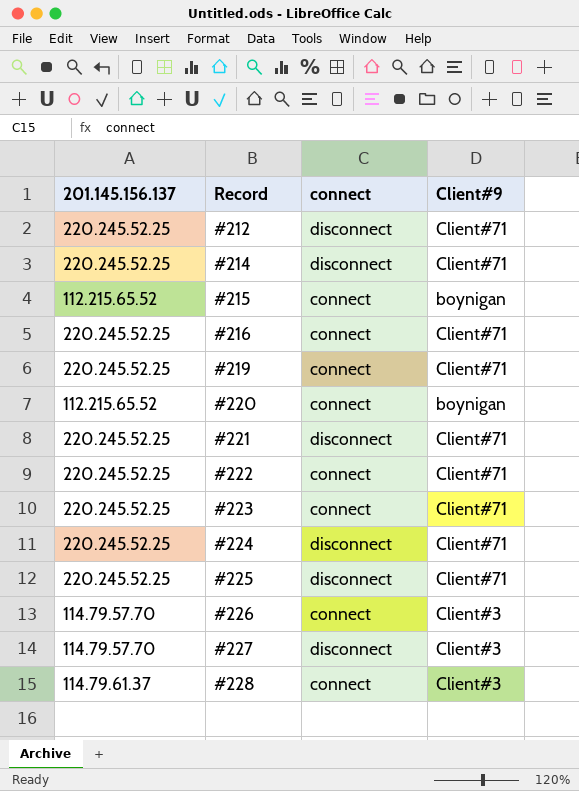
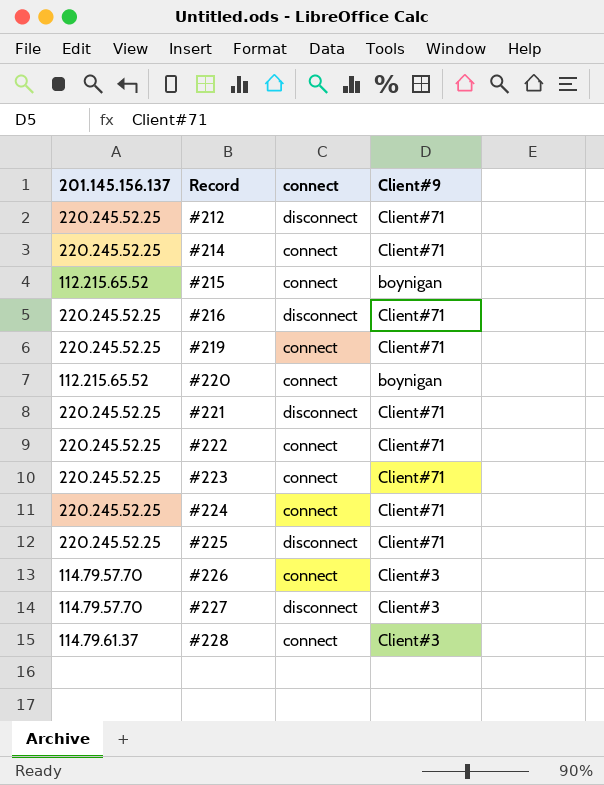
#214 | connect: disconnect -> connect
#216 | connect: connect -> disconnect
#224 | connect: disconnect -> connect

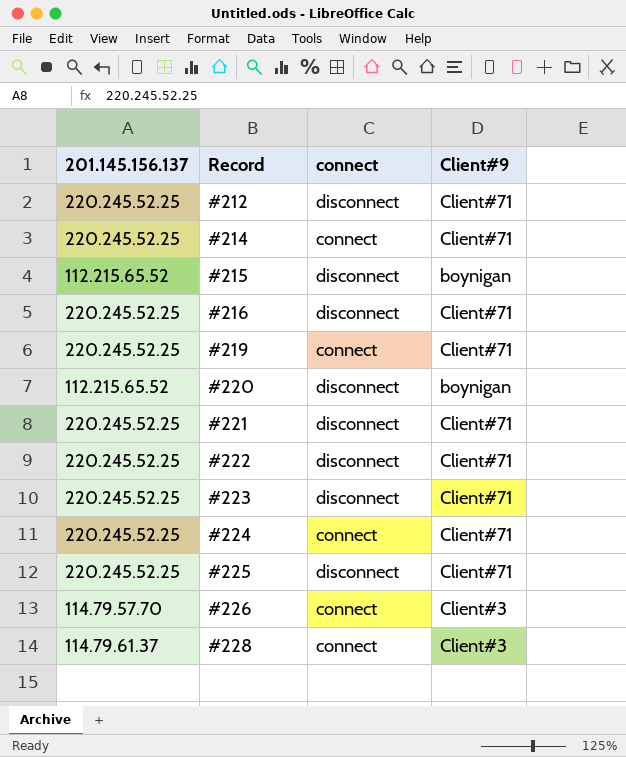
row #227: 114.79.57.70 | disconnect | Client#3 -> none
#215 | connect: connect -> disconnect
#220 | connect: connect -> disconnect
#222 | connect: connect -> disconnect
#223 | connect: connect -> disconnect

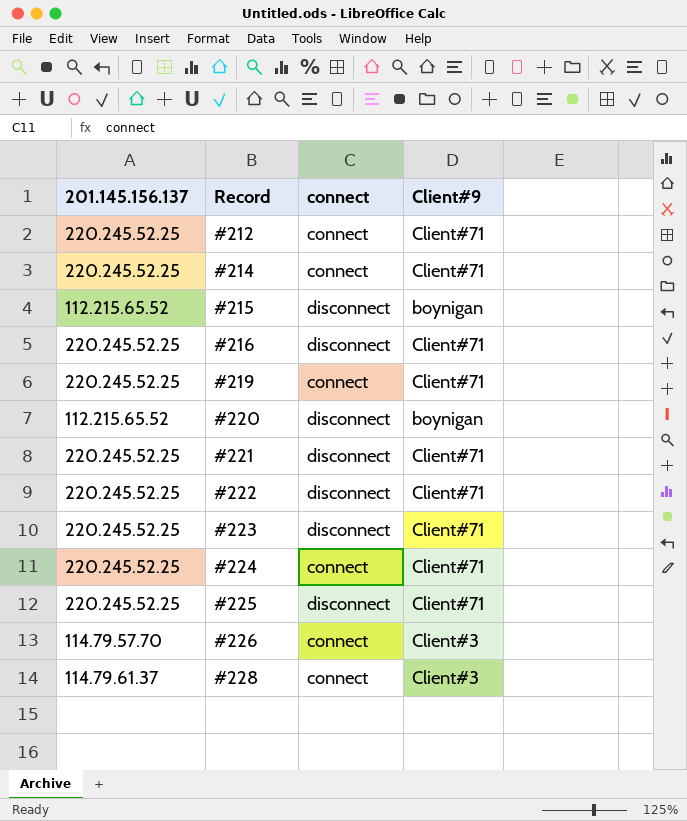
#212 | connect: disconnect -> connect

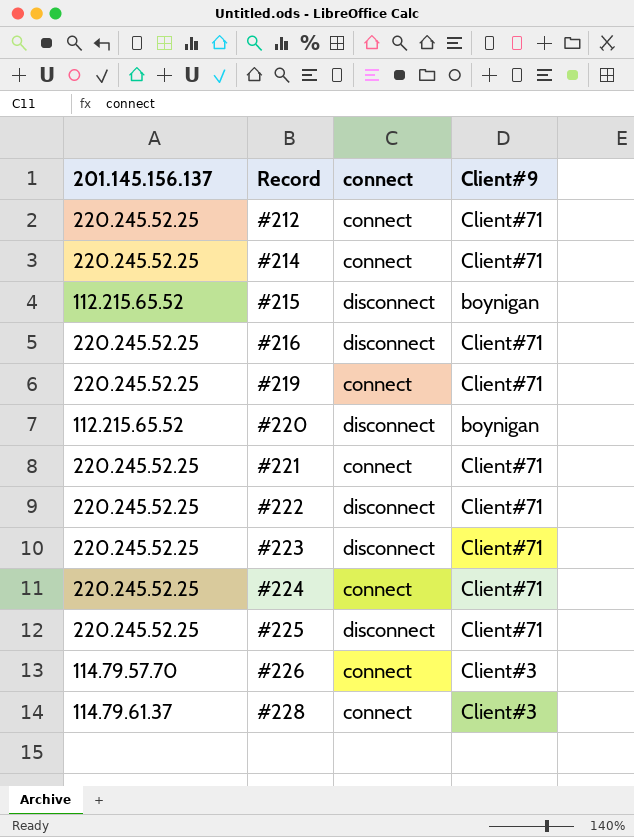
#221 | connect: disconnect -> connect

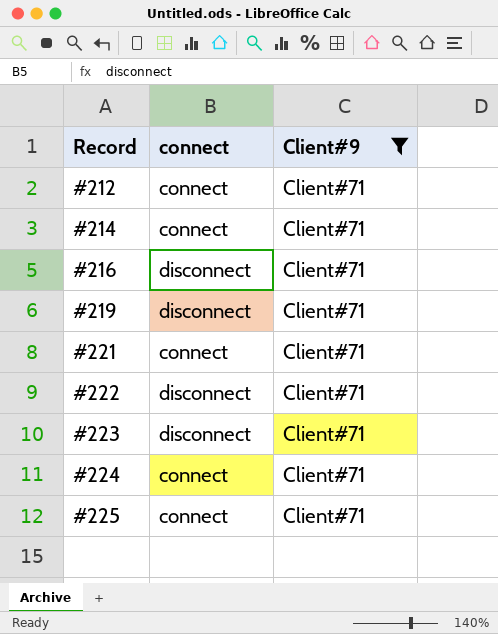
filter: none -> Client#9 = Client#71
column 201.145.156.137 | position: 1 -> none
#219 | connect: connect -> disconnect
#225 | connect: disconnect -> connect

